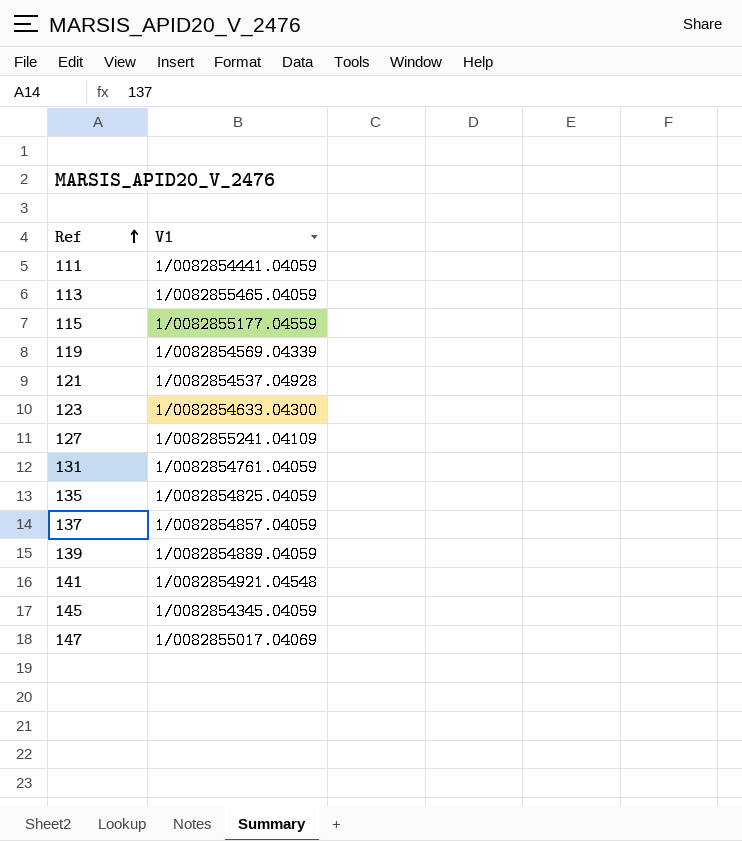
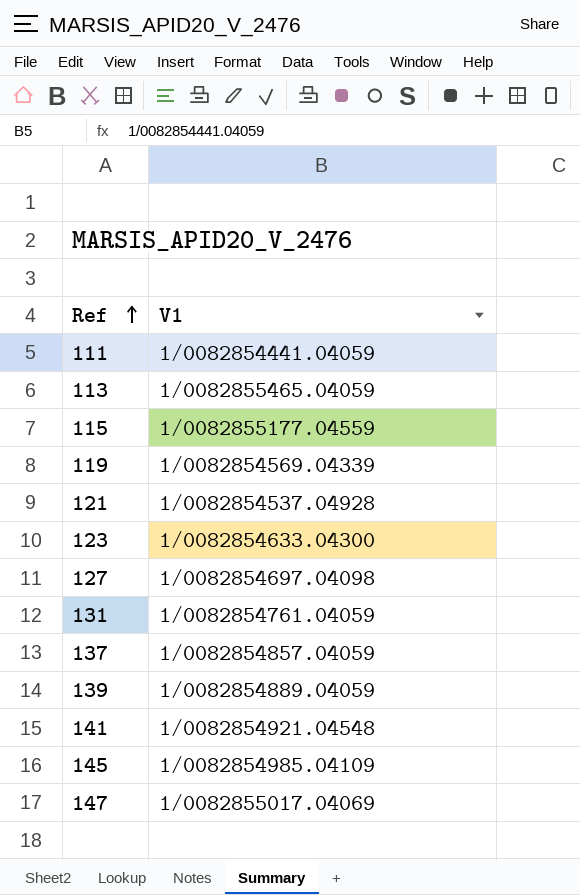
row 135: 1/0082854825.04059 -> none
127 | V1: 1/0082855241.04109 -> 1/0082854697.04098
145 | V1: 1/0082854345.04059 -> 1/0082854985.04109

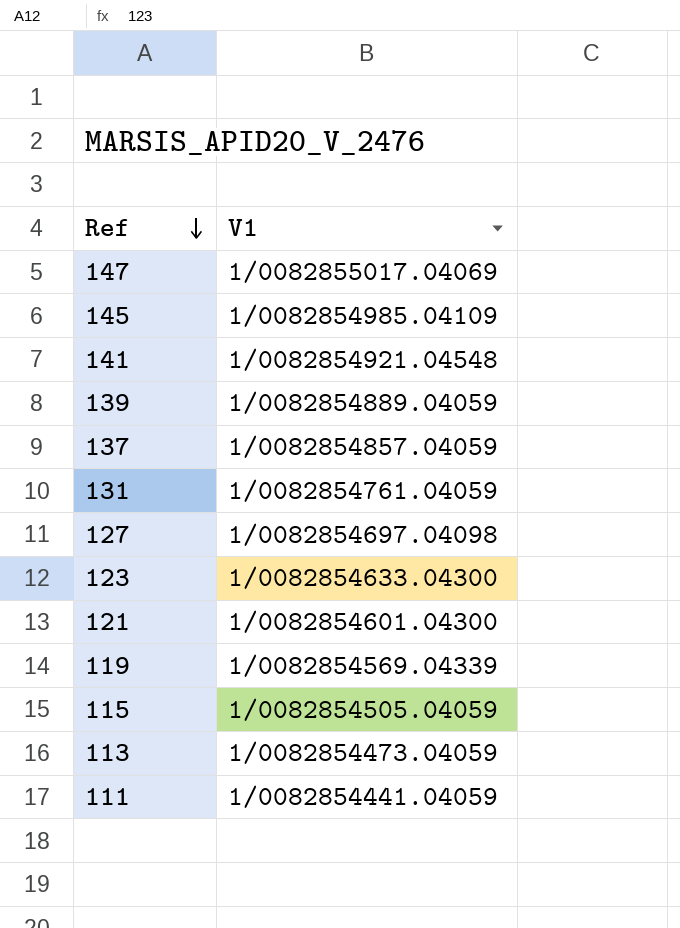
row order: Ref ascending -> Ref descending
121 | V1: 1/0082854537.04928 -> 1/0082854601.04300
115 | V1: 1/0082855177.04559 -> 1/0082854505.04059
113 | V1: 1/0082855465.04059 -> 1/0082854473.04059

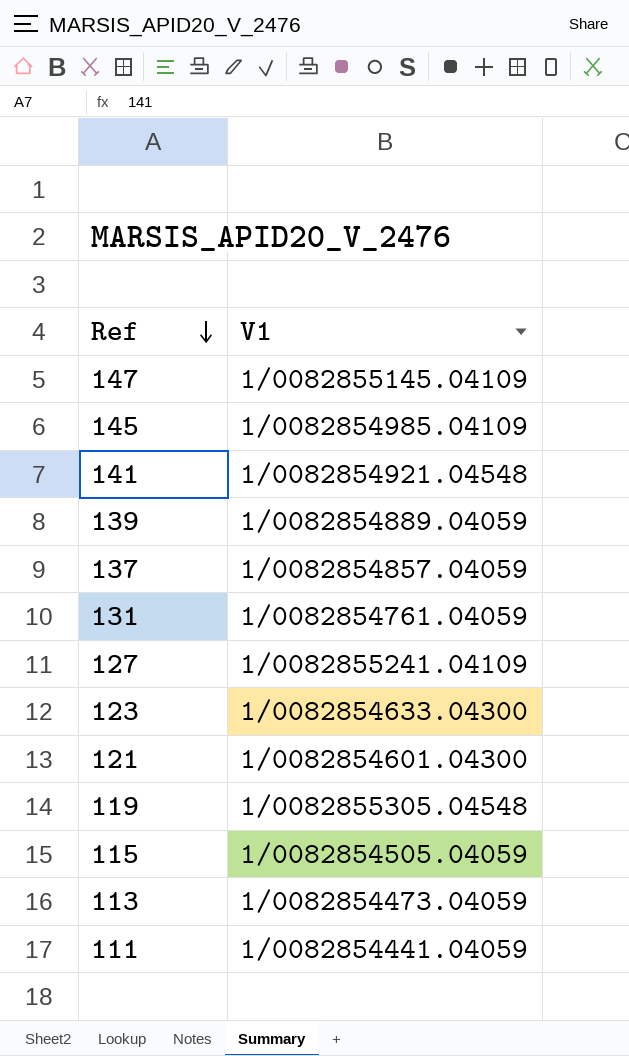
147 | V1: 1/0082855017.04069 -> 1/0082855145.04109
127 | V1: 1/0082854697.04098 -> 1/0082855241.04109
119 | V1: 1/0082854569.04339 -> 1/0082855305.04548

